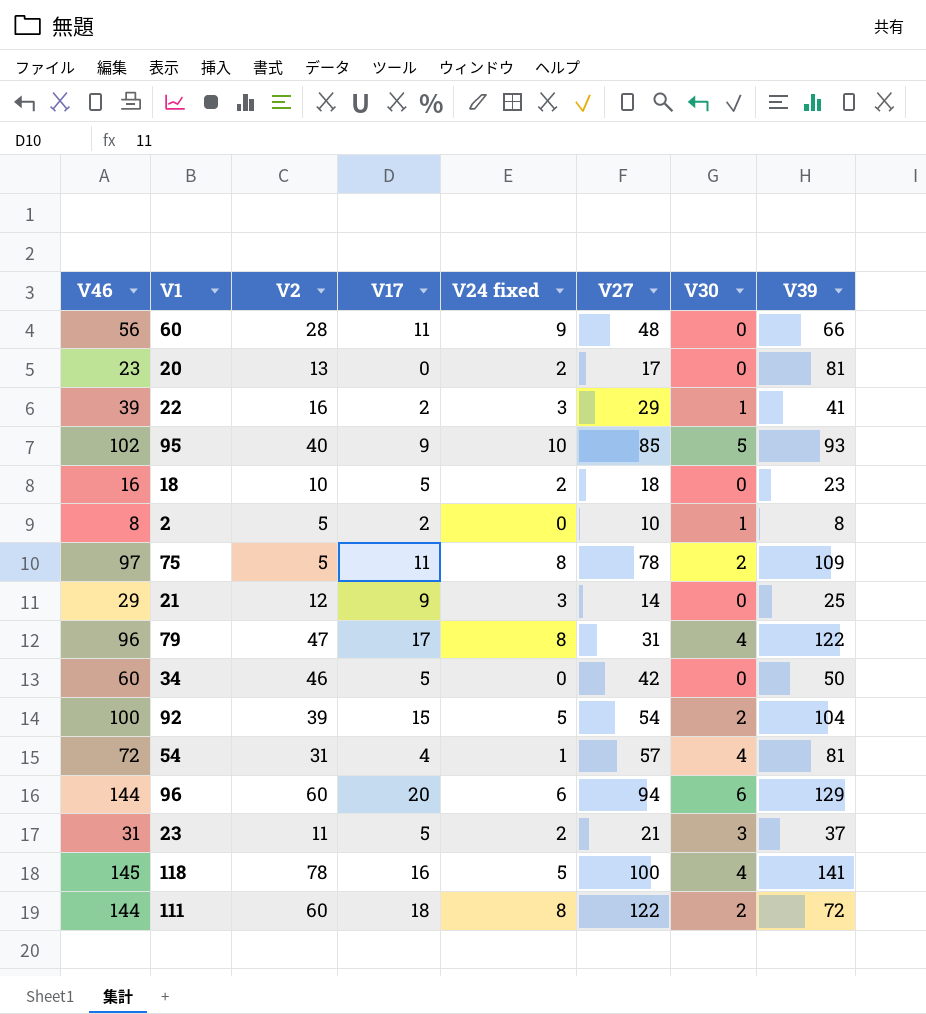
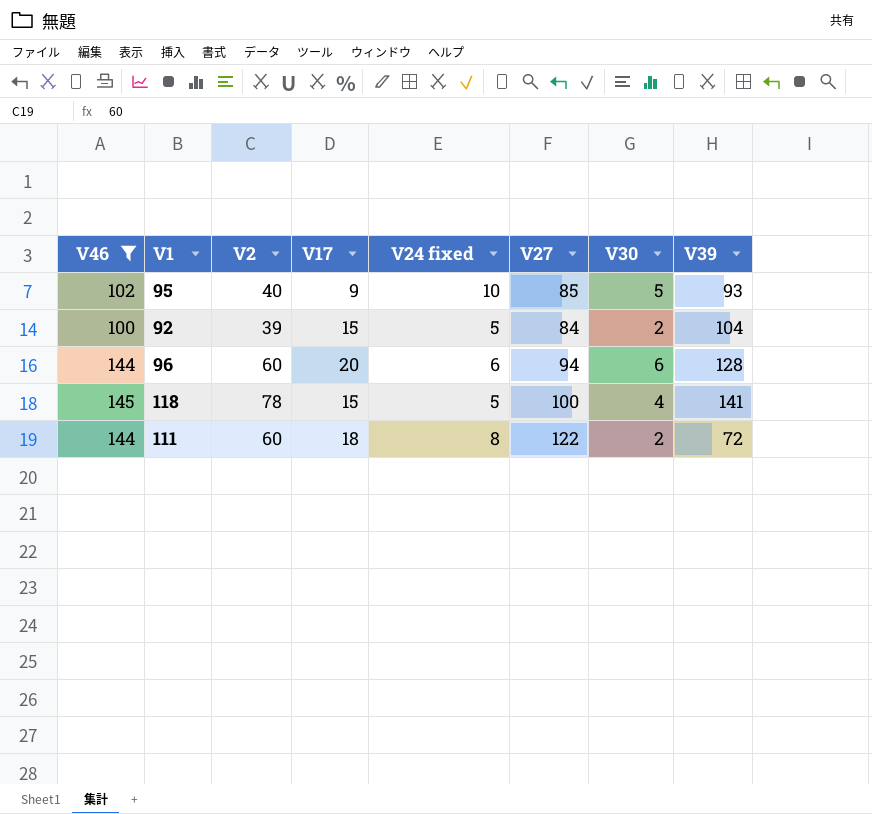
filter: none -> V46 >= 100
92 | V27: 54 -> 84
96 | V39: 129 -> 128
118 | V17: 16 -> 15

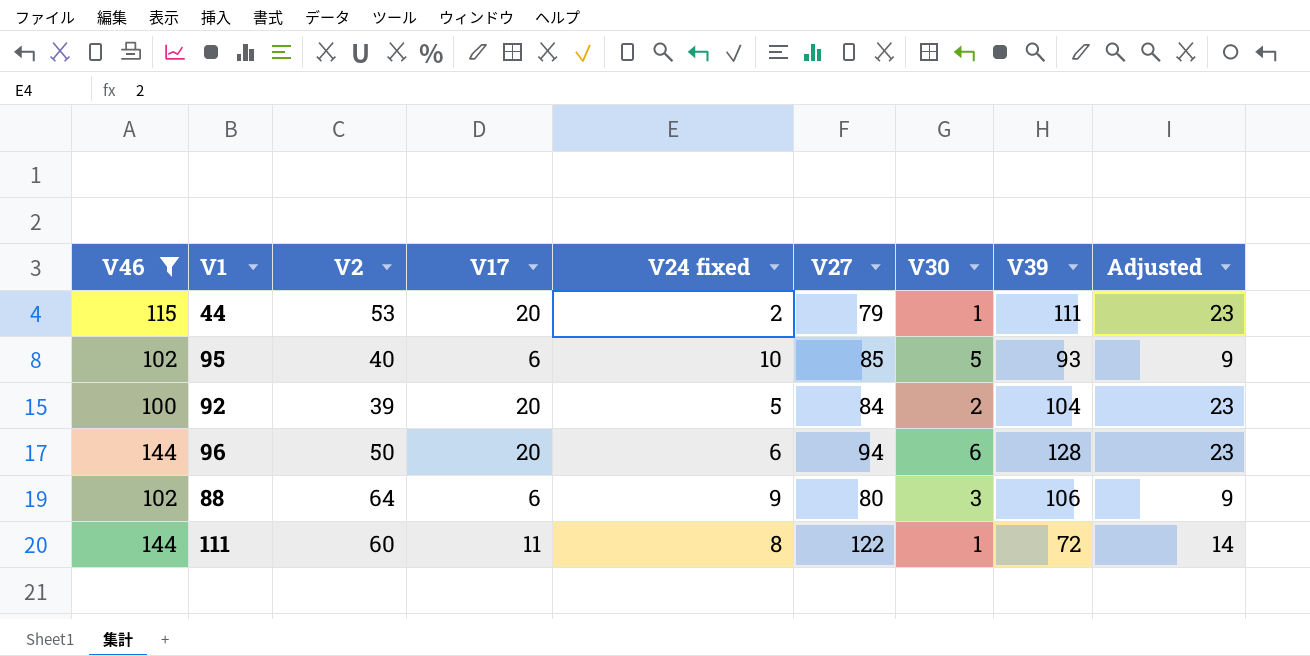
column Adjusted | formula: none -> [V17] + 3
row 118: 145 | 78 | 15 | 5 | 100 | 4 | 141 -> none
row 44: none -> 115 | 53 | 20 | 2 | 79 | 1 | 111 | 23
95 | V17: 9 -> 6
92 | V17: 15 -> 20
96 | V2: 60 -> 50
row 88: none -> 102 | 64 | 6 | 9 | 80 | 3 | 106 | 9
111 | V17: 18 -> 11
111 | V30: 2 -> 1

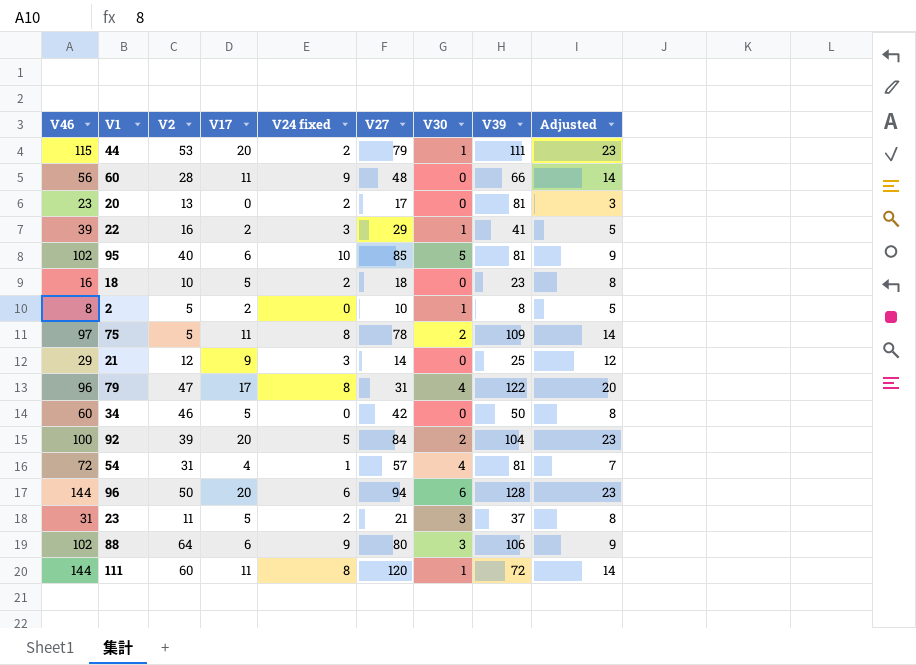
filter: V46 >= 100 -> none
95 | V39: 93 -> 81
111 | V27: 122 -> 120

